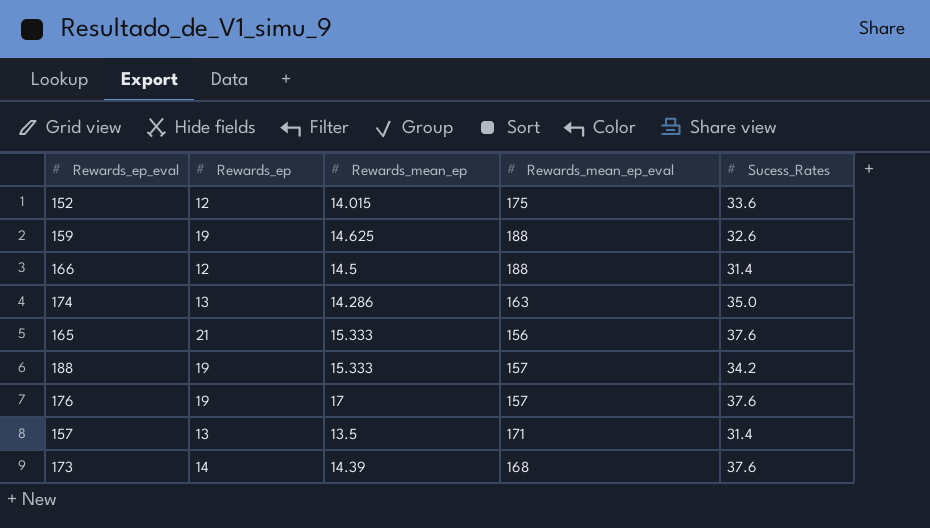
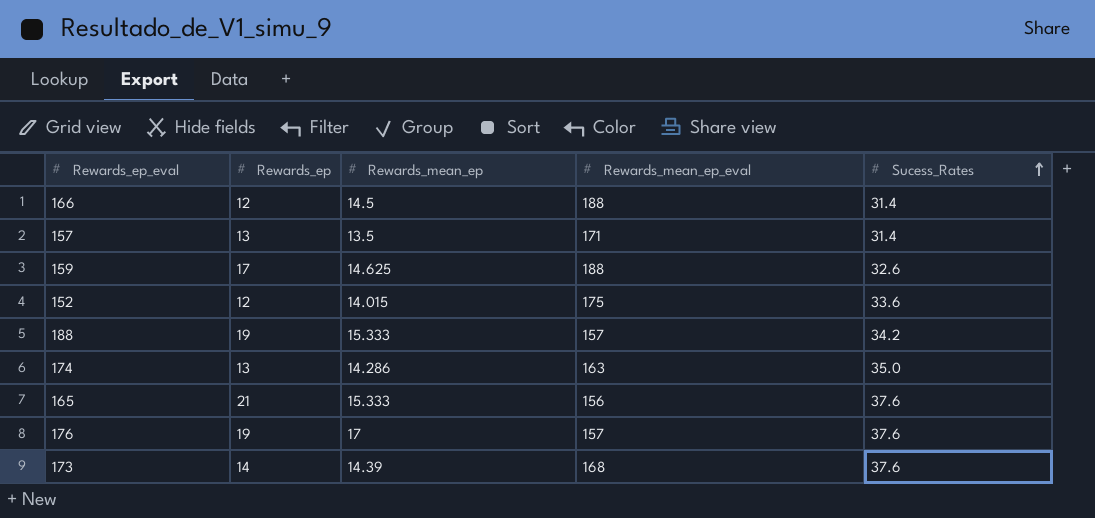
row order: none -> Sucess_Rates ascending
159 | Rewards_ep: 19 -> 17

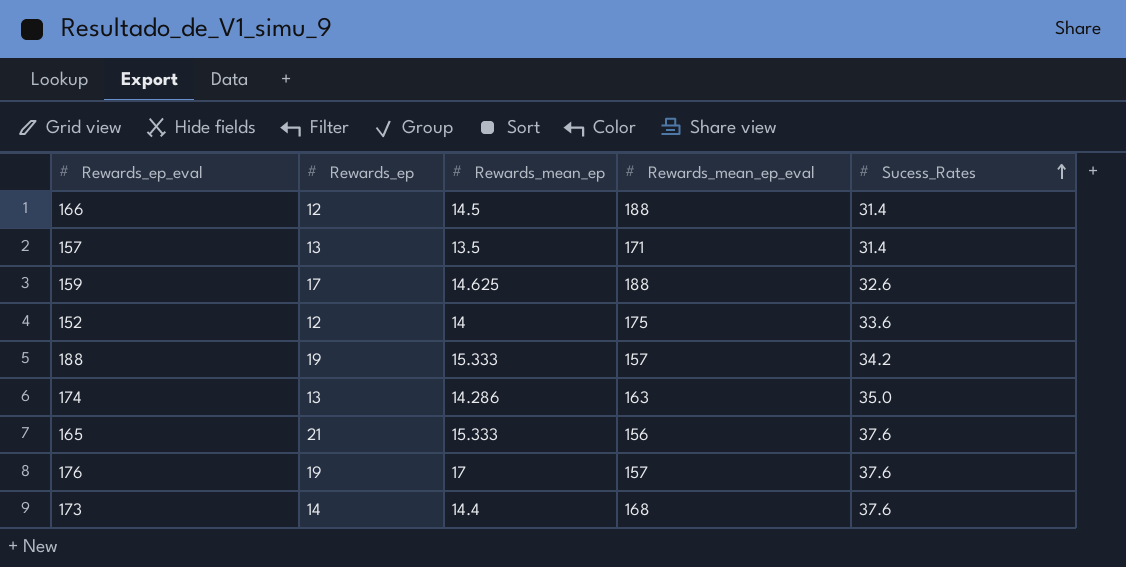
152 | Rewards_mean_ep: 14.015 -> 14
173 | Rewards_mean_ep: 14.39 -> 14.4

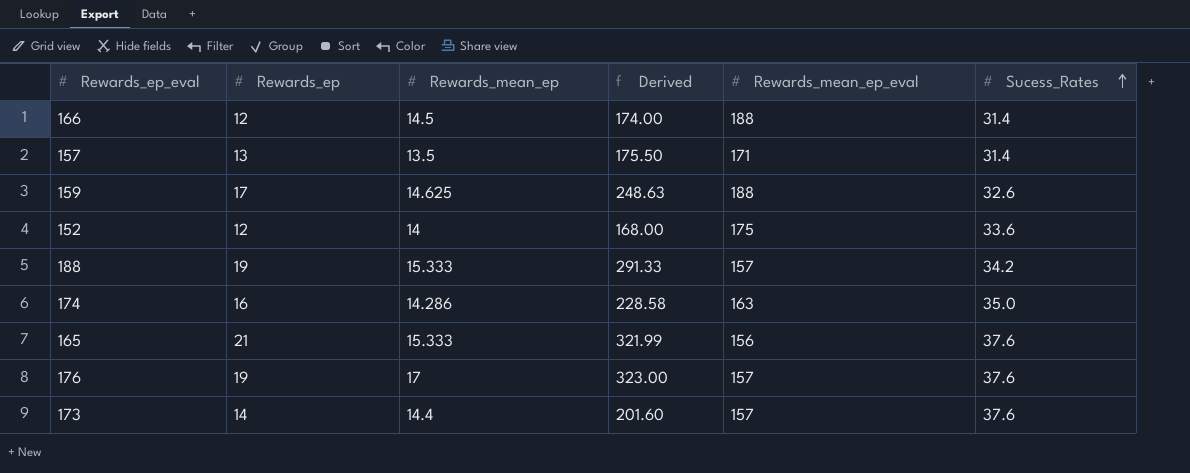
column Derived | formula: none -> [Rewards_ep] * [Rewards_mean_ep]
174 | Rewards_ep: 13 -> 16
173 | Rewards_mean_ep_eval: 168 -> 157

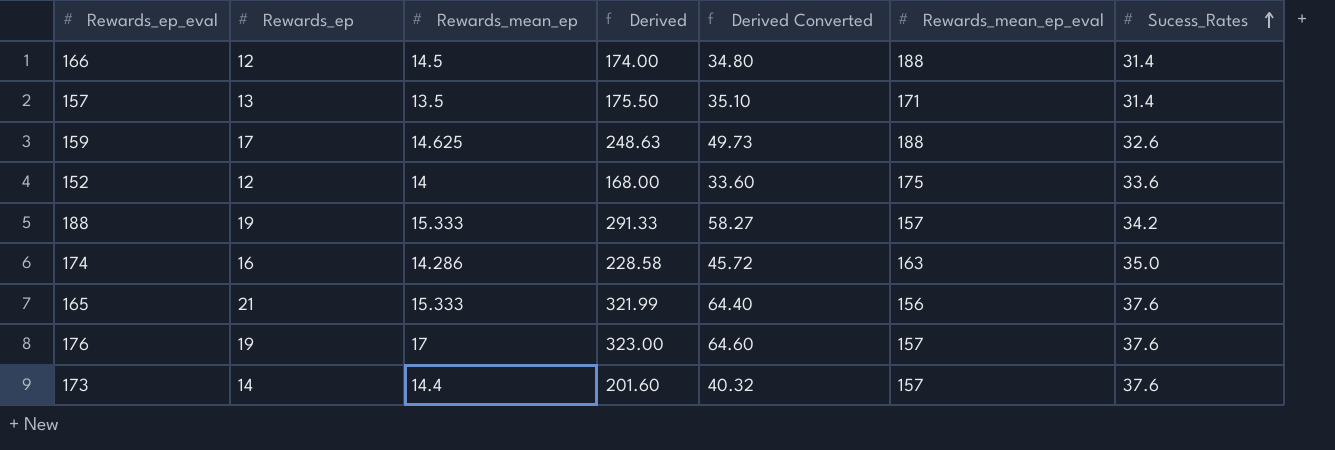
column Derived Converted | formula: none -> [Derived] * 0.2

